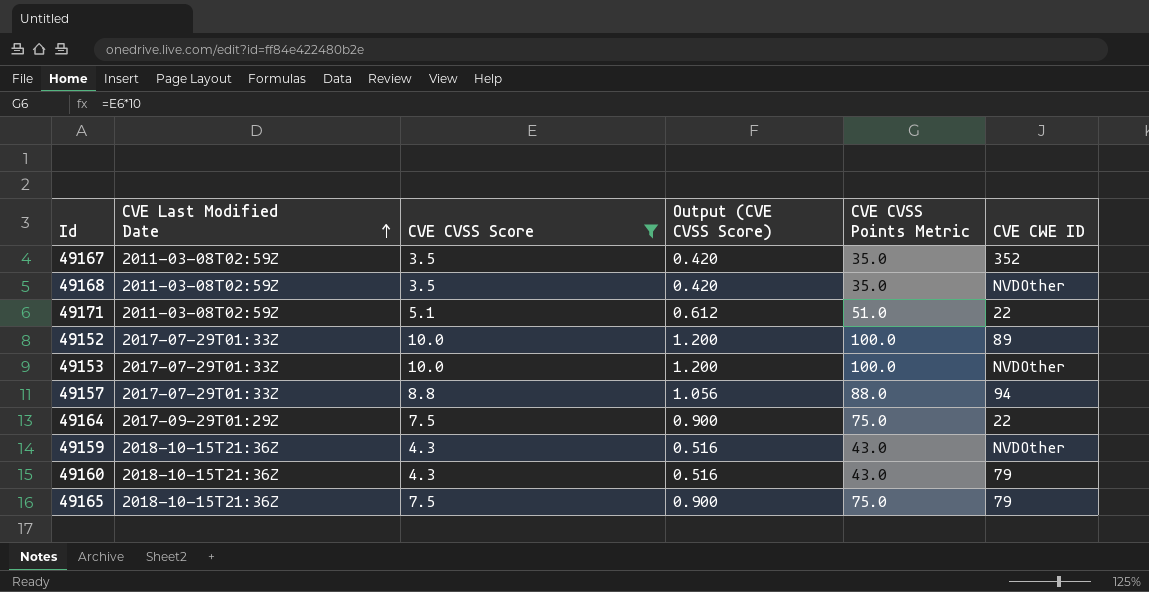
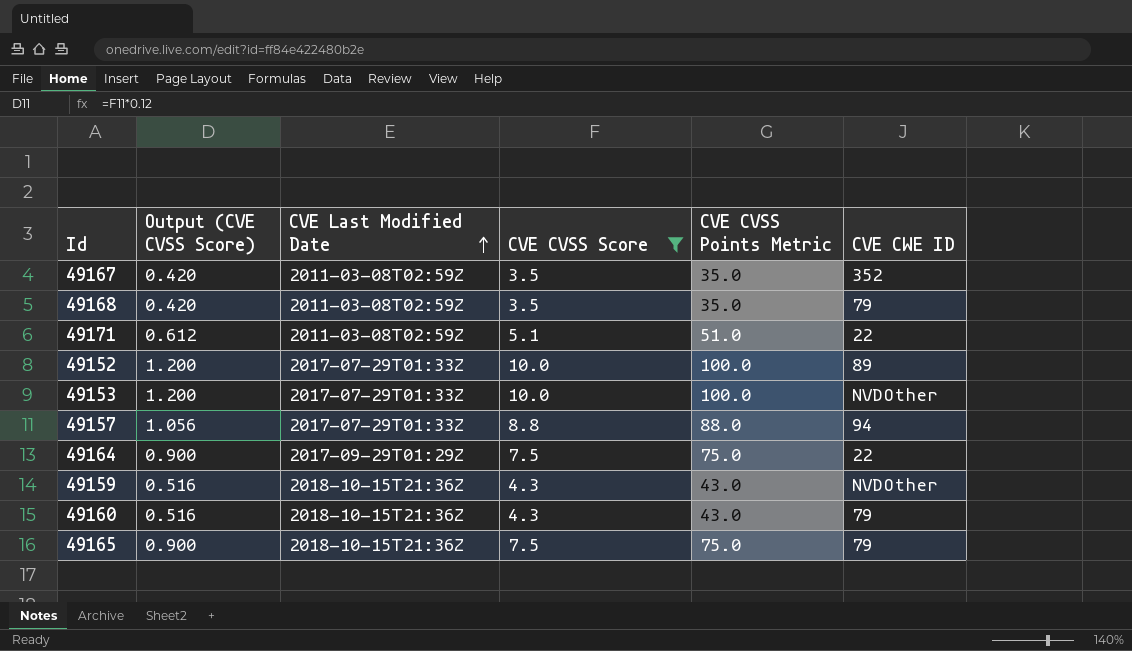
column Output (CVE CVSS Score) | position: 4 -> 2
49168 | CVE CWE ID: NVDOther -> 79

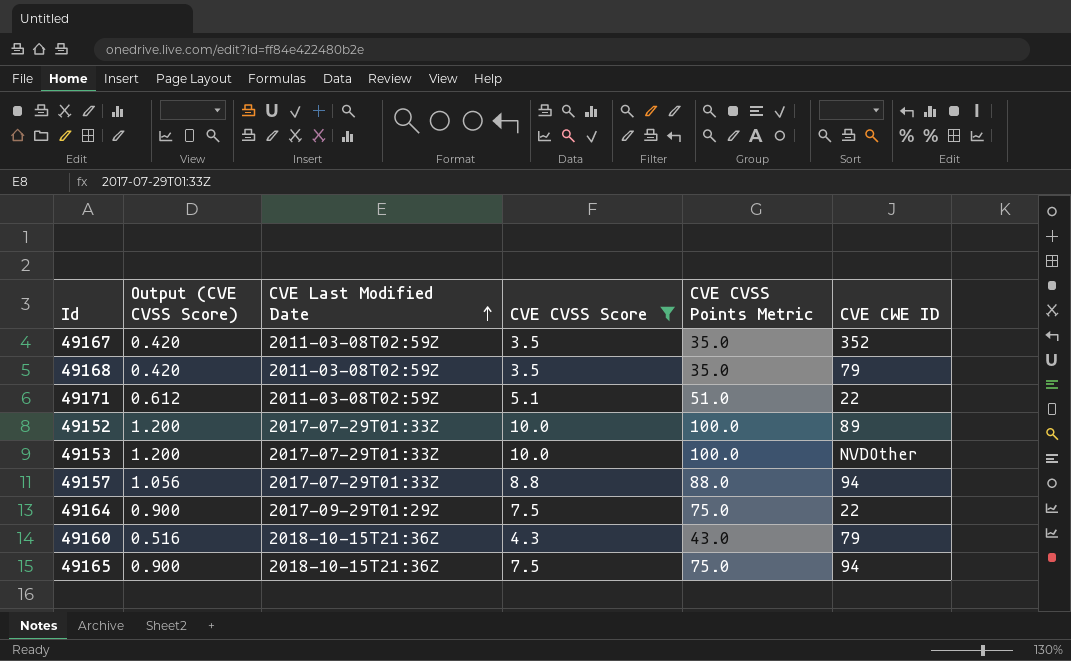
row 49159: 0.516 | 2018-10-15T21:36Z | 4.3 | 43.0 | NVDOther -> none
49165 | CVE CWE ID: 79 -> 94

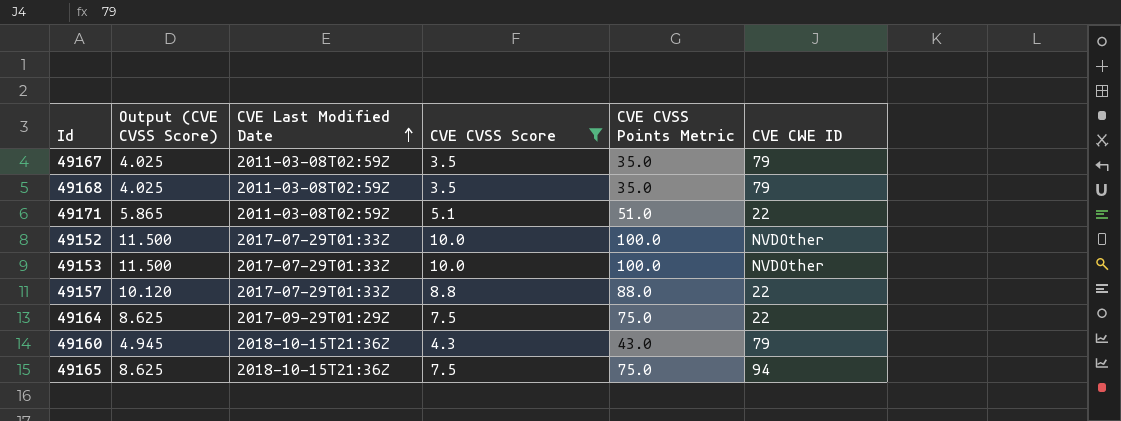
column Output (CVE CVSS Score) | formula: [CVE CVSS Score] * 0.12 -> [CVE CVSS Score] * 1.15
49167 | CVE CWE ID: 352 -> 79
49152 | CVE CWE ID: 89 -> NVDOther
49157 | CVE CWE ID: 94 -> 22

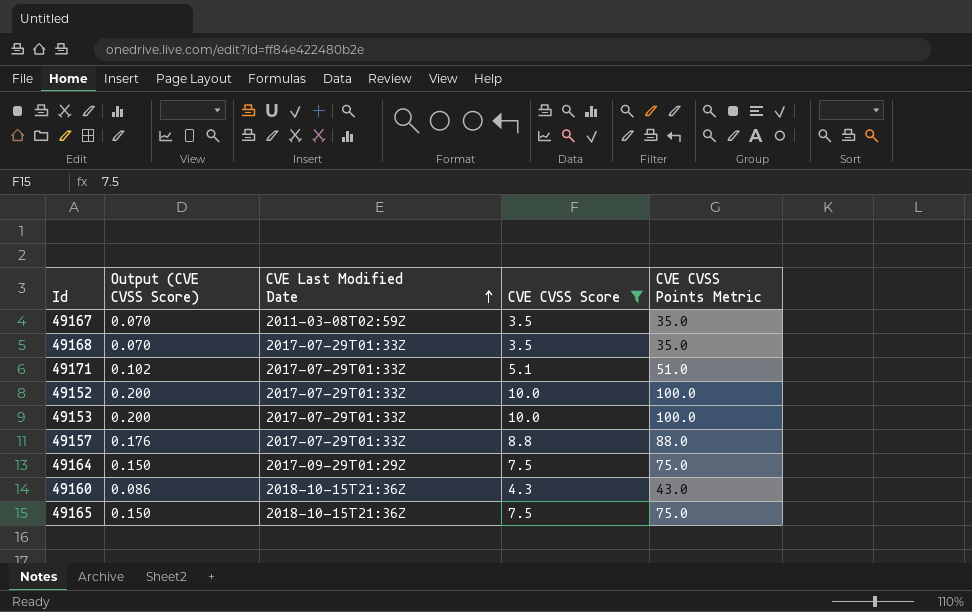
column CVE CWE ID | position: 6 -> none
column Output (CVE CVSS Score) | formula: [CVE CVSS Score] * 1.15 -> [CVE CVSS Score] * 0.02
49168 | CVE Last Modified Date: 2011-03-08T02:59Z -> 2017-07-29T01:33Z
49171 | CVE Last Modified Date: 2011-03-08T02:59Z -> 2017-07-29T01:33Z

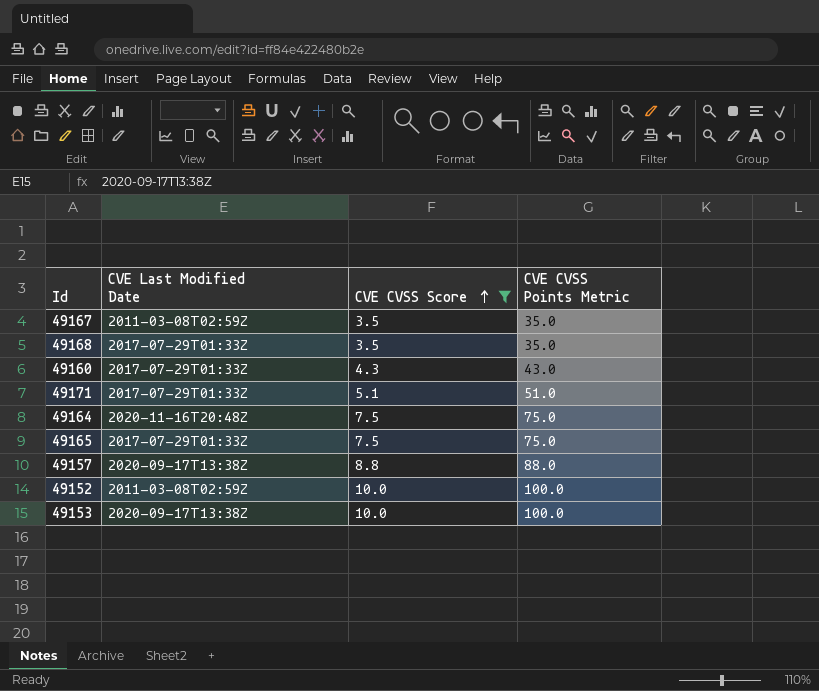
row order: CVE Last Modified Date ascending -> CVE CVSS Score ascending
column Output (CVE CVSS Score) | formula: [CVE CVSS Score] * 0.02 -> none
49160 | CVE Last Modified Date: 2018-10-15T21:36Z -> 2017-07-29T01:33Z
49164 | CVE Last Modified Date: 2017-09-29T01:29Z -> 2020-11-16T20:48Z
49165 | CVE Last Modified Date: 2018-10-15T21:36Z -> 2017-07-29T01:33Z
49157 | CVE Last Modified Date: 2017-07-29T01:33Z -> 2020-09-17T13:38Z
49152 | CVE Last Modified Date: 2017-07-29T01:33Z -> 2011-03-08T02:59Z
49153 | CVE Last Modified Date: 2017-07-29T01:33Z -> 2020-09-17T13:38Z

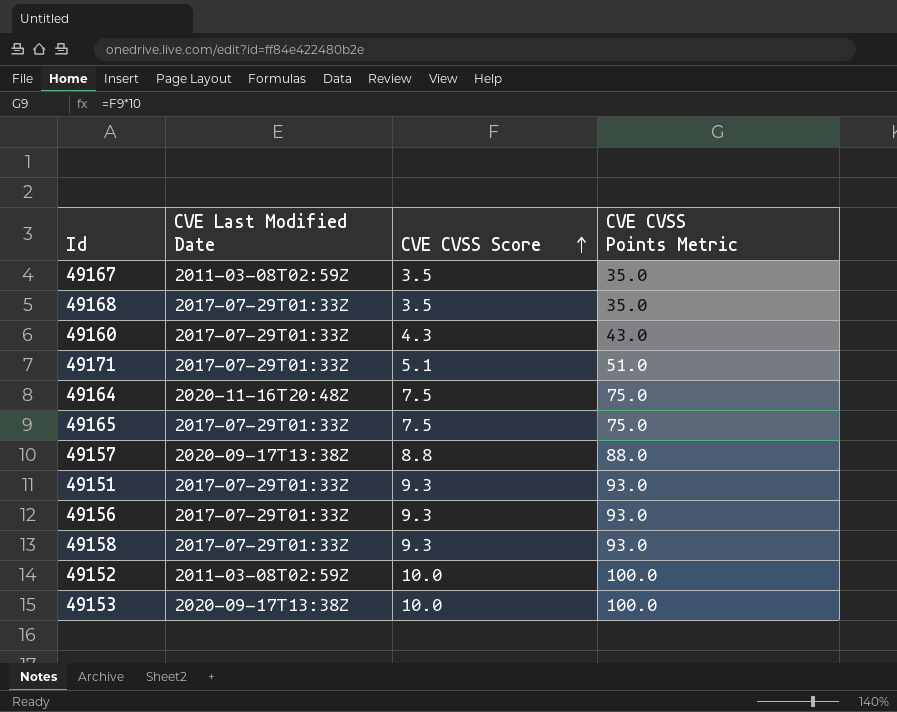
filter: CVE CVSS Score != 9.3 -> none

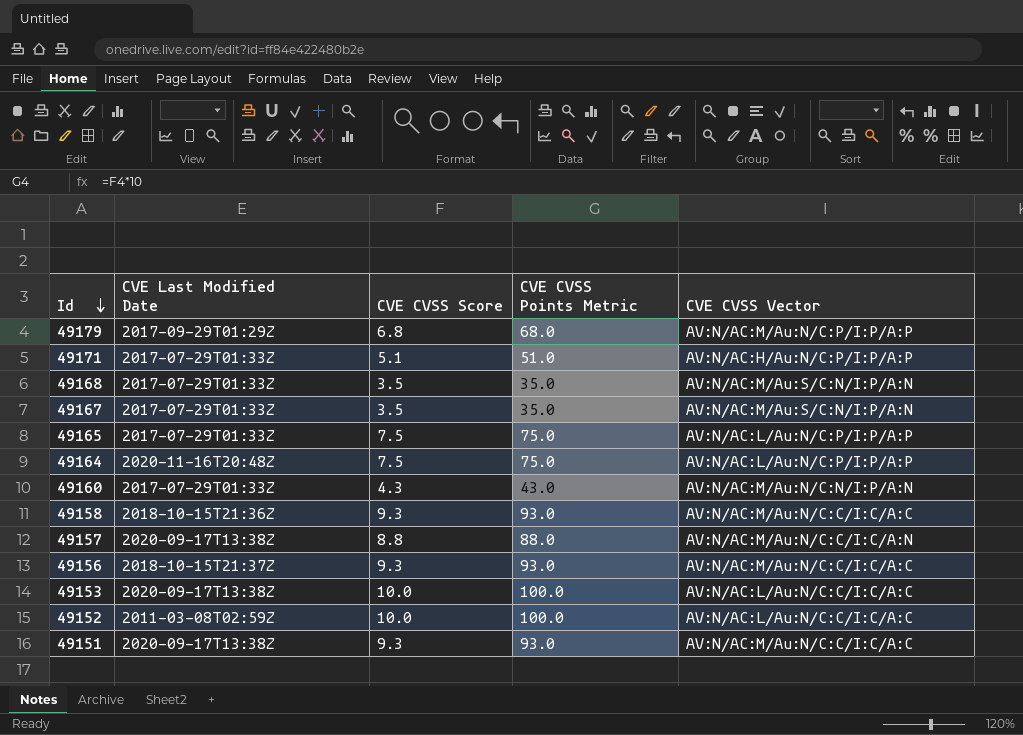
row order: CVE CVSS Score ascending -> Id descending
column CVE CVSS Vector | position: none -> 5
row 49179: none -> 2017-09-29T01:29Z | 6.8 | 68.0 | AV:N/AC:M/Au:N/C:P/I:P/A:P
49167 | CVE Last Modified Date: 2011-03-08T02:59Z -> 2017-07-29T01:33Z
49158 | CVE Last Modified Date: 2017-07-29T01:33Z -> 2018-10-15T21:36Z
49156 | CVE Last Modified Date: 2017-07-29T01:33Z -> 2018-10-15T21:37Z
49151 | CVE Last Modified Date: 2017-07-29T01:33Z -> 2020-09-17T13:38Z

